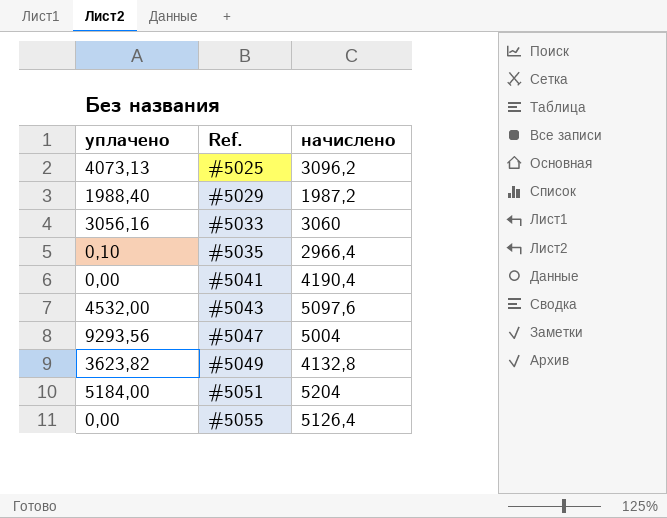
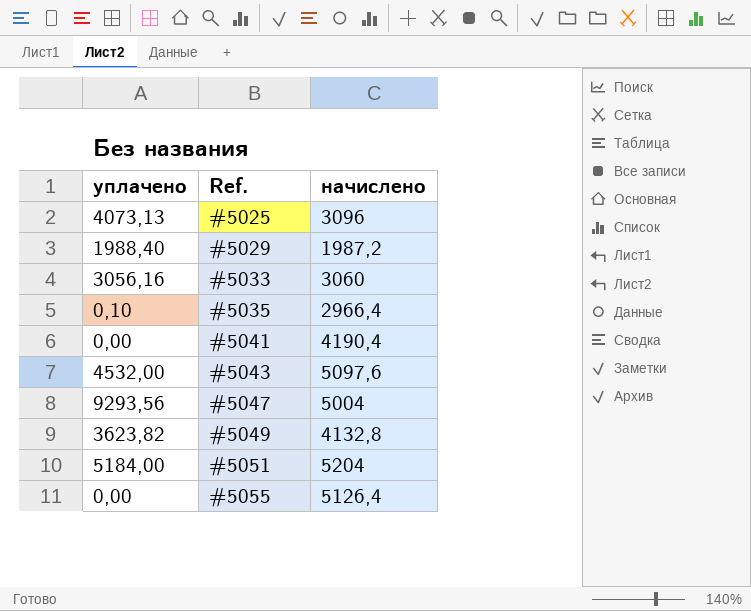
#5025 | начислено: 3096,2 -> 3096

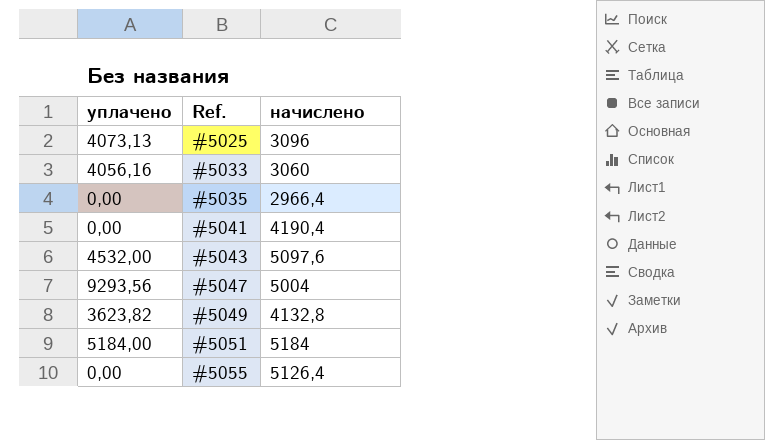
row #5029: 1988,40 | 1987,2 -> none
#5033 | уплачено: 3056,16 -> 4056,16
#5035 | уплачено: 0,10 -> 0,00
#5051 | начислено: 5204 -> 5184

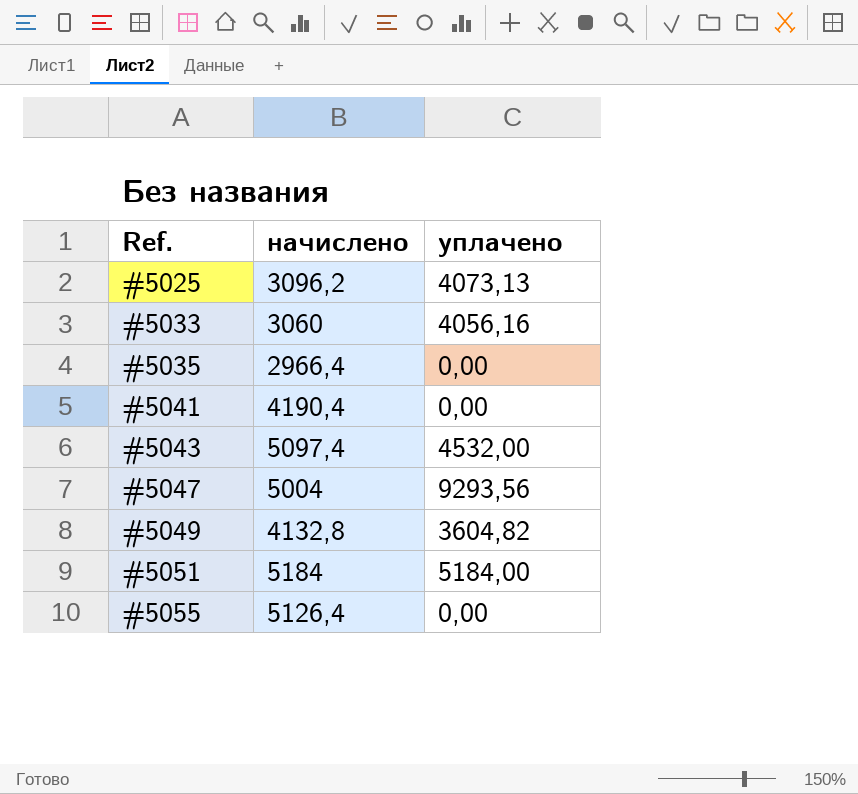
column уплачено | position: 1 -> 3
#5025 | начислено: 3096 -> 3096,2
#5043 | начислено: 5097,6 -> 5097,4
#5049 | уплачено: 3623,82 -> 3604,82

